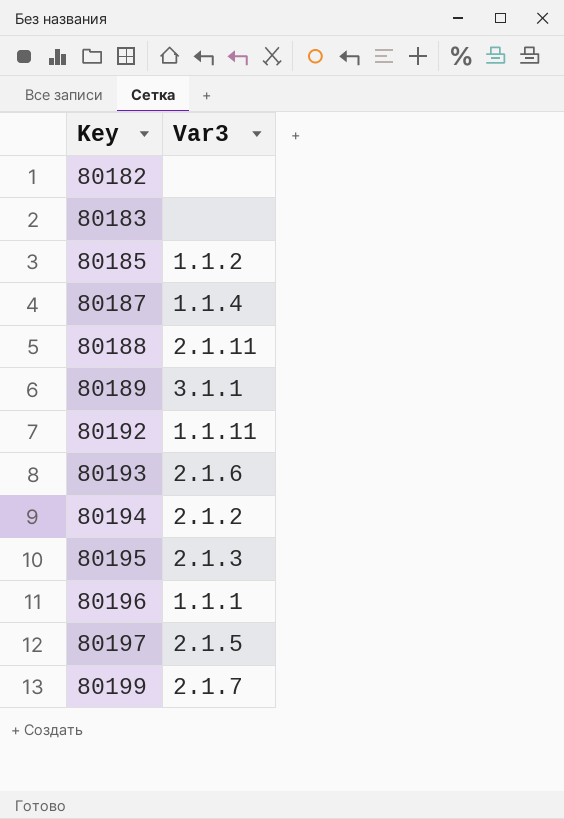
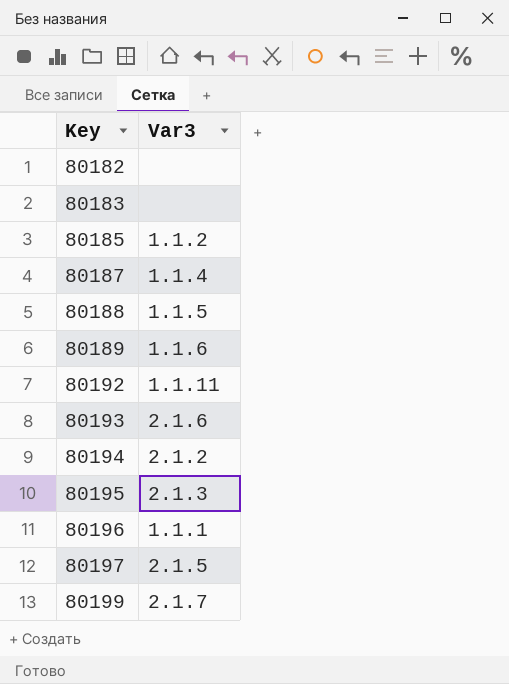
80188 | Var3: 2.1.11 -> 1.1.5
80189 | Var3: 3.1.1 -> 1.1.6

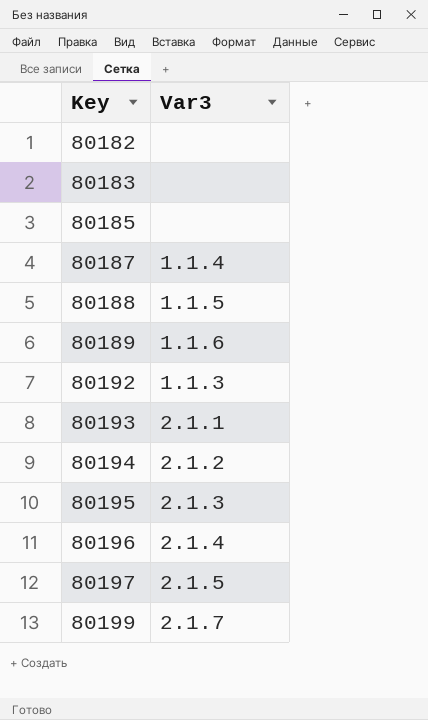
80185 | Var3: 1.1.2 -> none
80192 | Var3: 1.1.11 -> 1.1.3
80193 | Var3: 2.1.6 -> 2.1.1
80196 | Var3: 1.1.1 -> 2.1.4

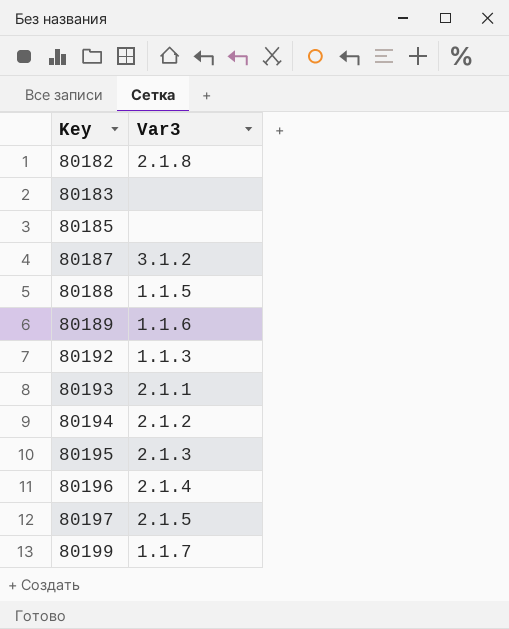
80182 | Var3: none -> 2.1.8
80187 | Var3: 1.1.4 -> 3.1.2
80199 | Var3: 2.1.7 -> 1.1.7

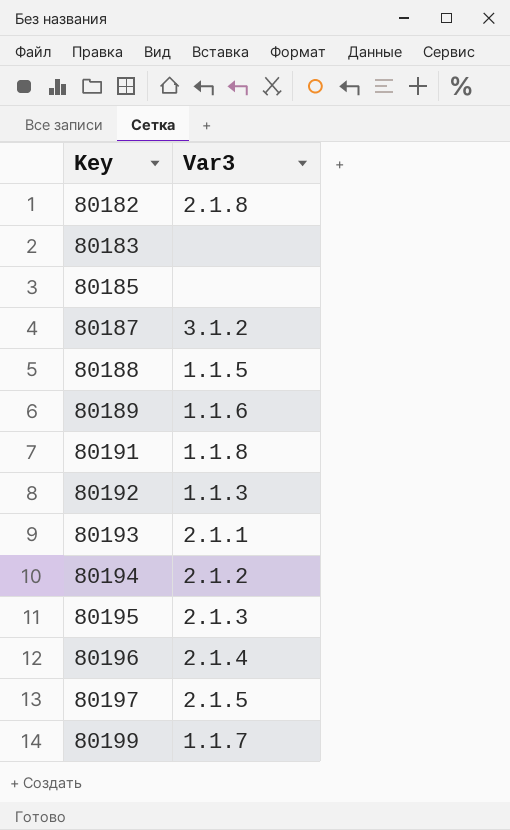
row 80191: none -> 1.1.8

